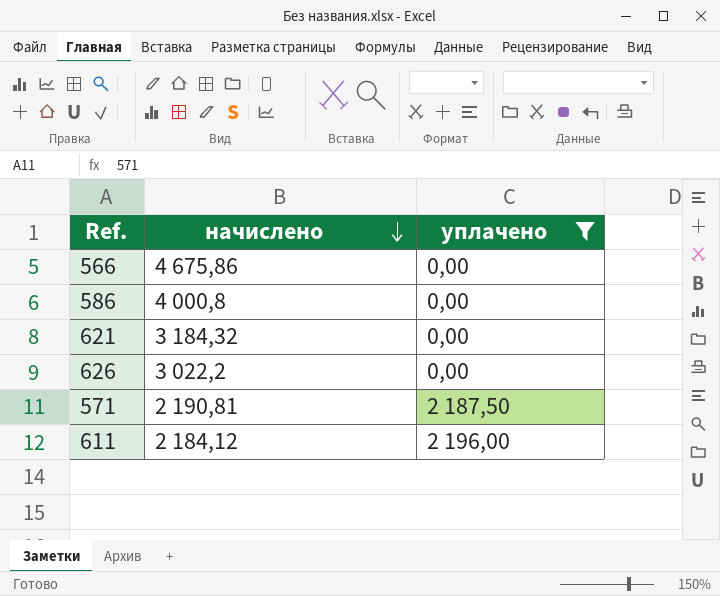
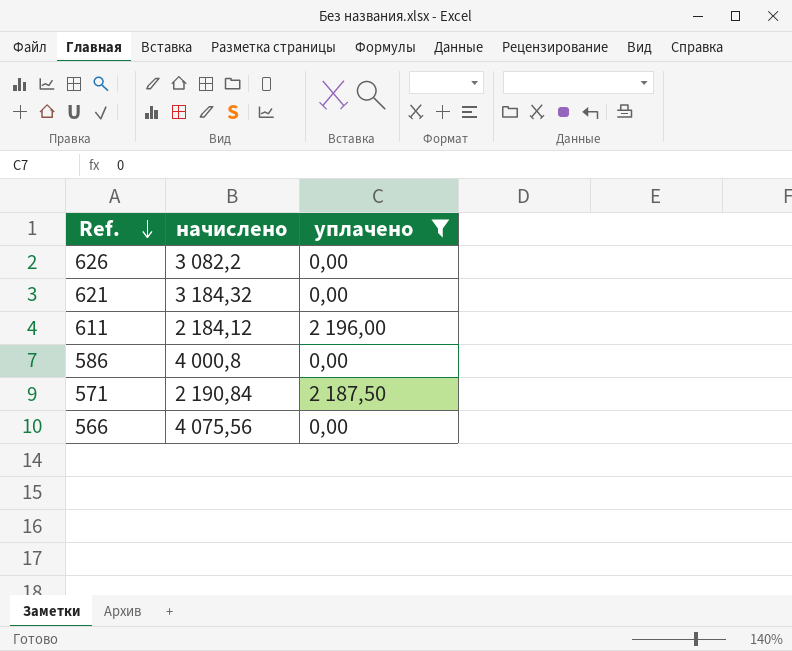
row order: начислено descending -> Ref. descending
626 | начислено: 3 022,2 -> 3 082,2
571 | начислено: 2 190,81 -> 2 190,84
566 | начислено: 4 675,86 -> 4 075,56

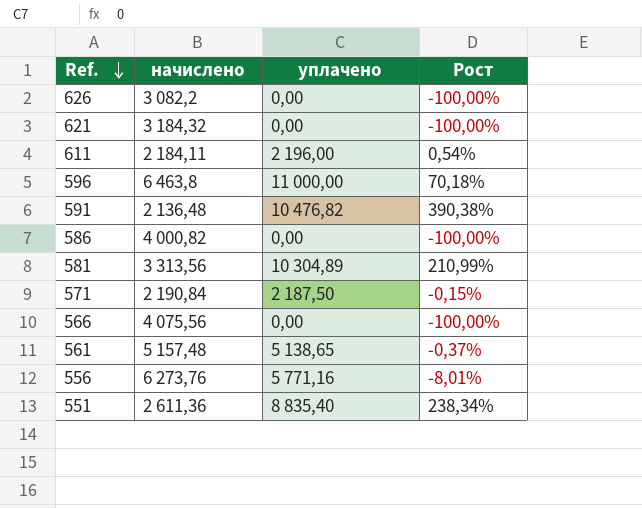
filter: уплачено <= 2 196,00 -> none
column Рост | formula: none -> ([уплачено] - [начислено]) / [начислено]
611 | начислено: 2 184,12 -> 2 184,11
586 | начислено: 4 000,8 -> 4 000,82

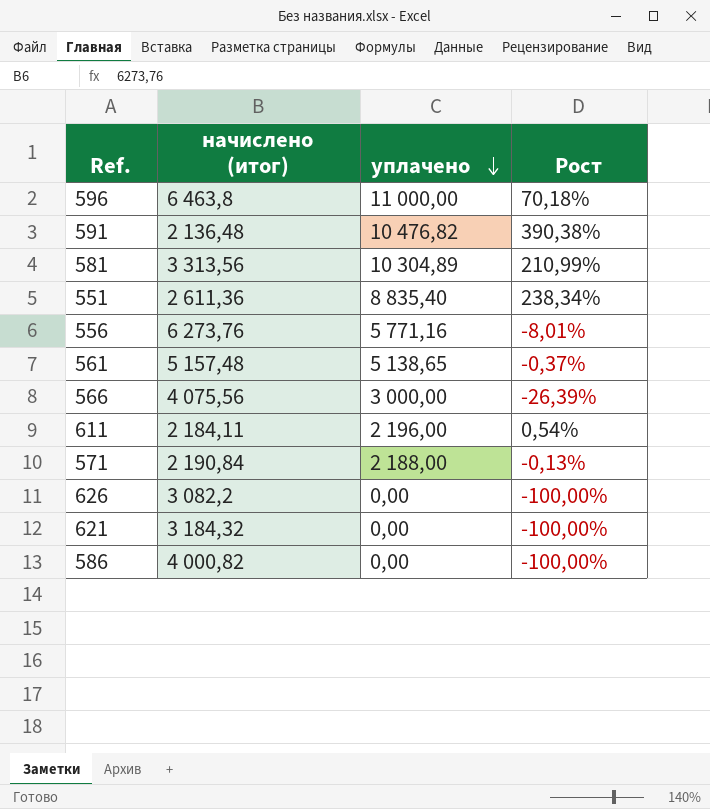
row order: Ref. descending -> уплачено descending
column name: начислено -> начислено (итог)
566 | уплачено: 0,00 -> 3 000,00
566 | Рост: -100,00% -> -26,39%
571 | уплачено: 2 187,50 -> 2 188,00
571 | Рост: -0,15% -> -0,13%

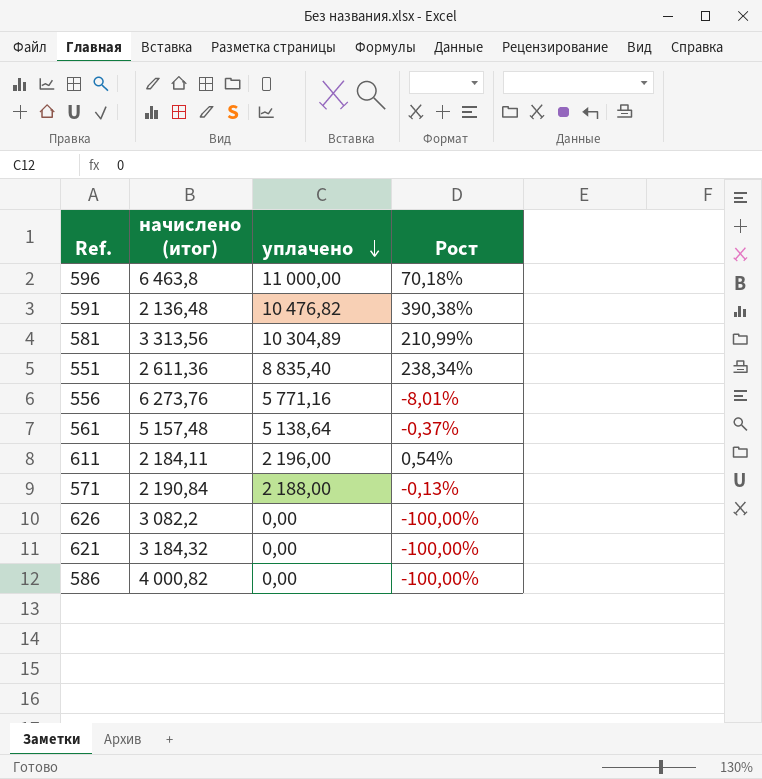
row 566: 4 075,56 | 3 000,00 | -26,39% -> none
561 | уплачено: 5 138,65 -> 5 138,64

